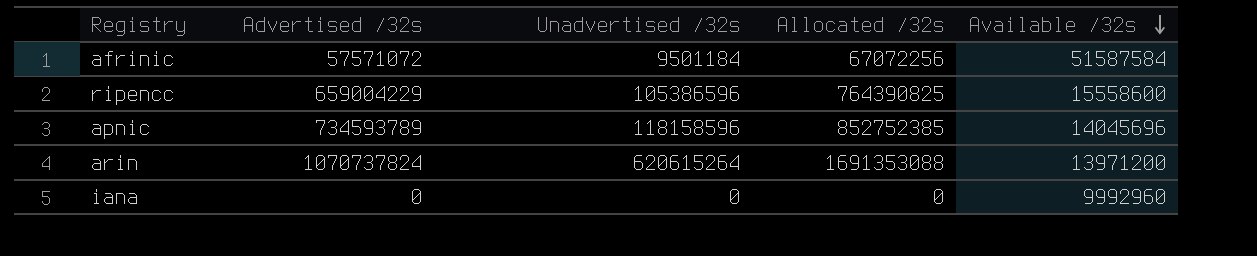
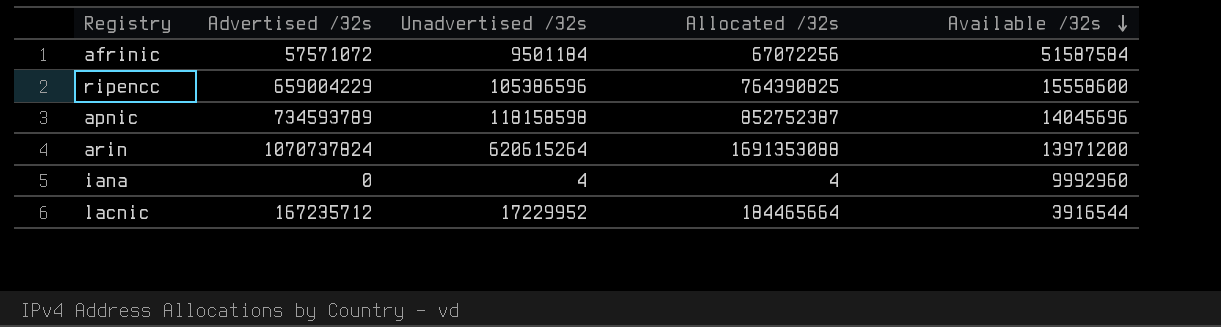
apnic | Unadvertised /32s: 118158596 -> 118158598
apnic | Allocated /32s: 852752385 -> 852752387
iana | Unadvertised /32s: 0 -> 4
iana | Allocated /32s: 0 -> 4
row lacnic: none -> 167235712 | 17229952 | 184465664 | 3916544

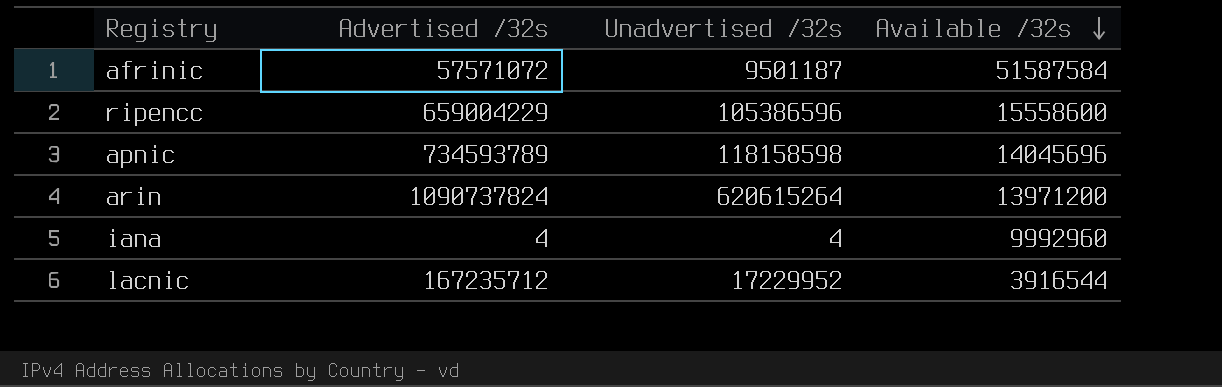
column Allocated /32s | formula: [Advertised /32s] + [Unadvertised /32s] -> none
afrinic | Unadvertised /32s: 9501184 -> 9501187
arin | Advertised /32s: 1070737824 -> 1090737824
iana | Advertised /32s: 0 -> 4

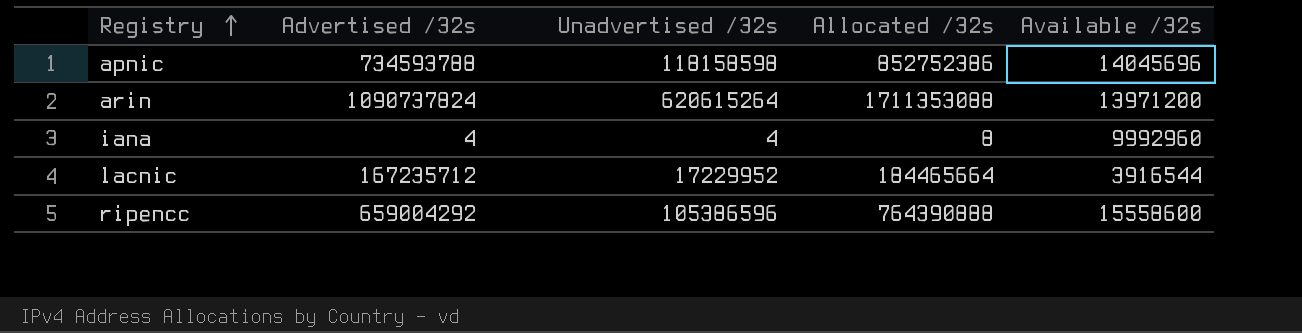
row order: Available /32s descending -> Registry ascending
column Allocated /32s | formula: none -> [Advertised /32s] + [Unadvertised /32s]
row afrinic: 57571072 | 9501187 | 51587584 -> none
apnic | Advertised /32s: 734593789 -> 734593788
ripencc | Advertised /32s: 659004229 -> 659004292

